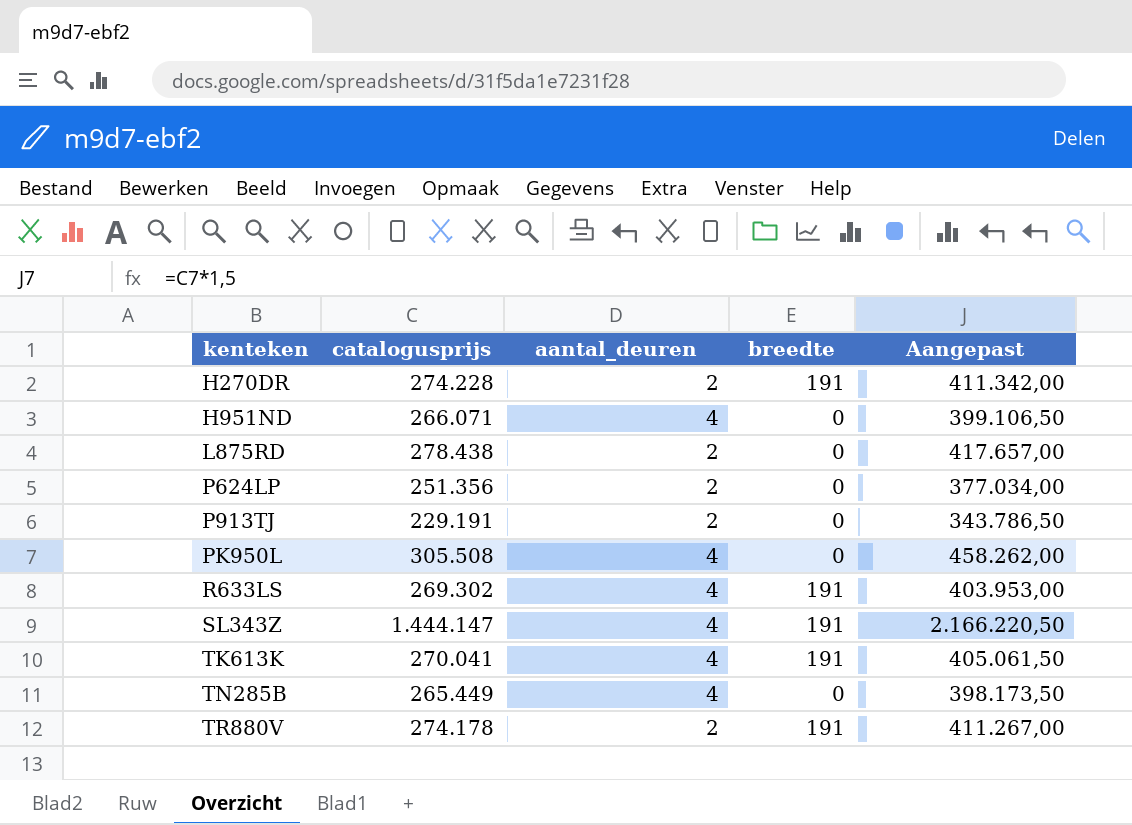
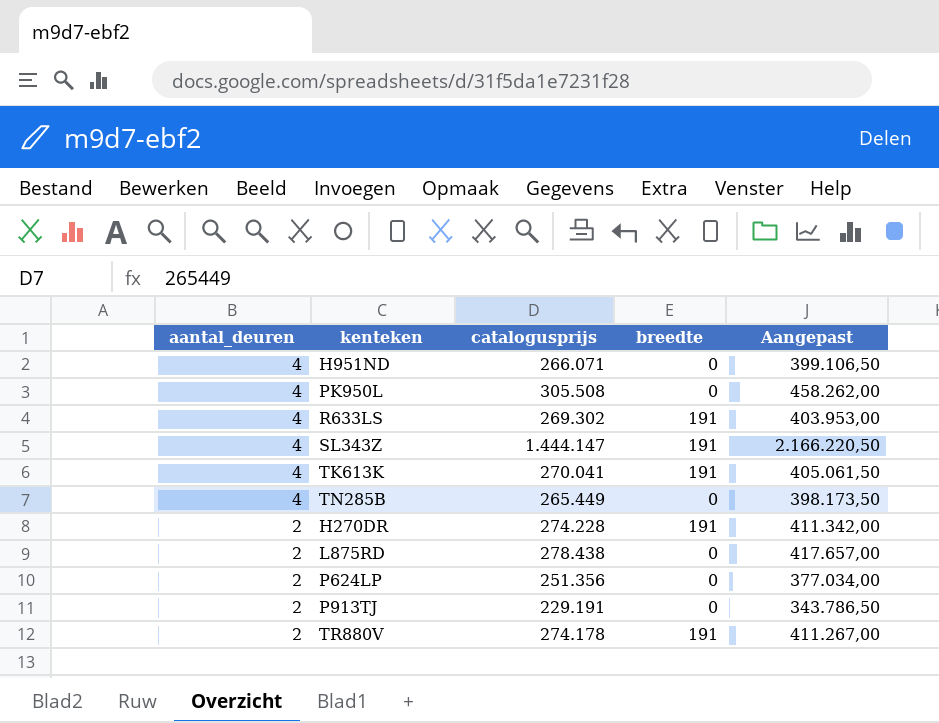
row order: kenteken ascending -> aantal_deuren descending
column aantal_deuren | position: 3 -> 1

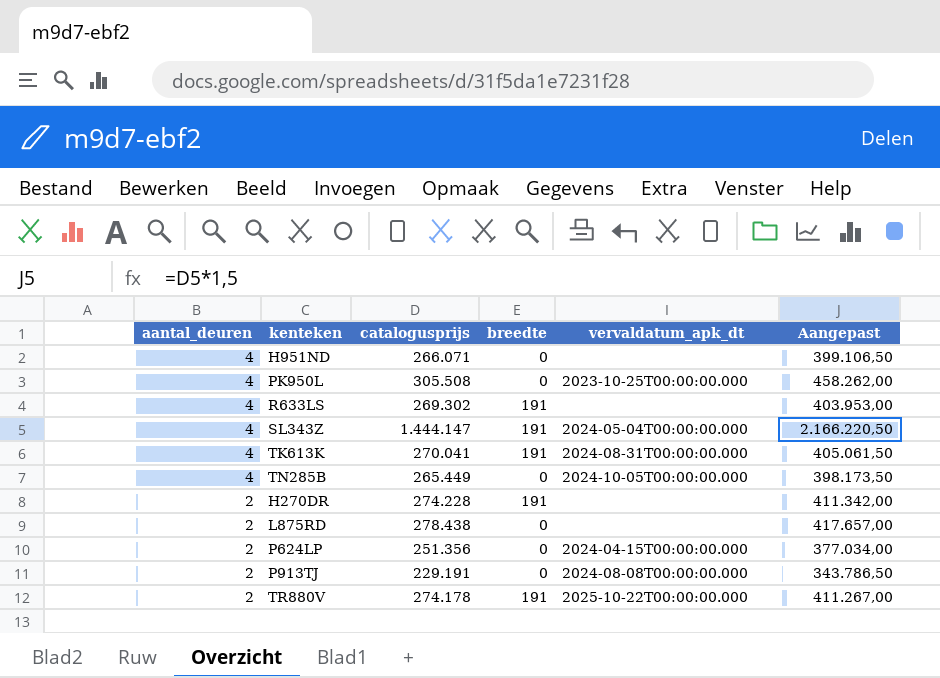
column vervaldatum_apk_dt | position: none -> 5

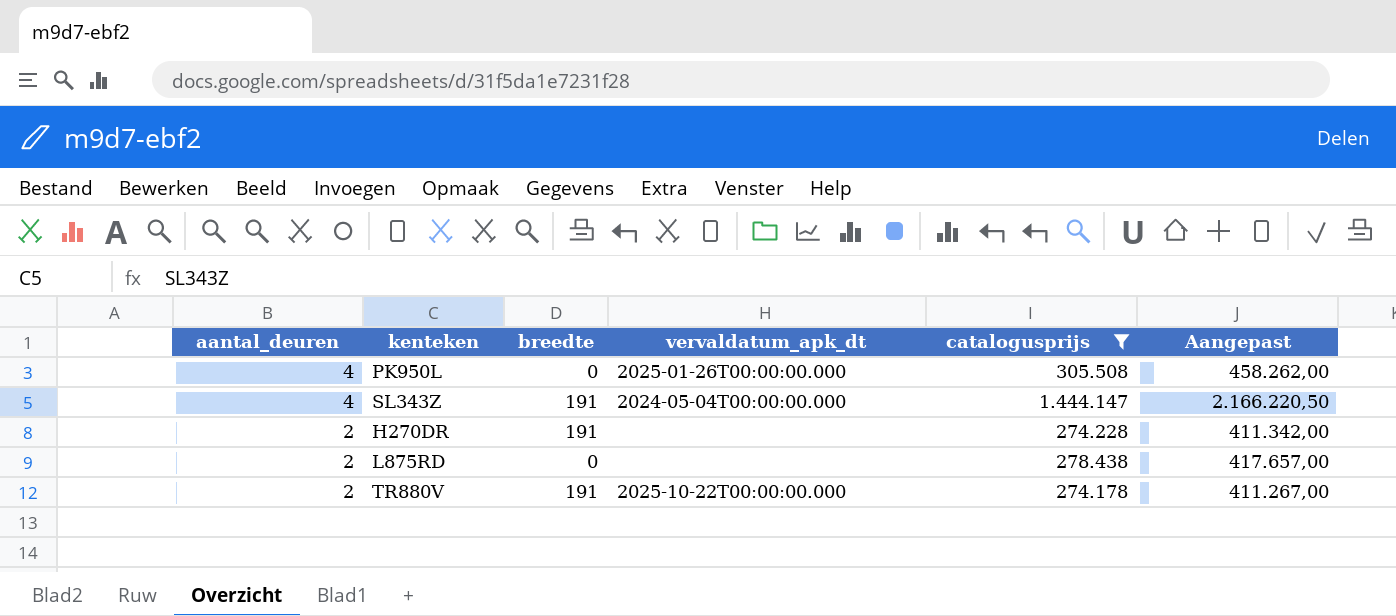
filter: none -> catalogusprijs >= 274.178
column catalogusprijs | position: 3 -> 5
PK950L | vervaldatum_apk_dt: 2023-10-25T00:00:00.000 -> 2025-01-26T00:00:00.000

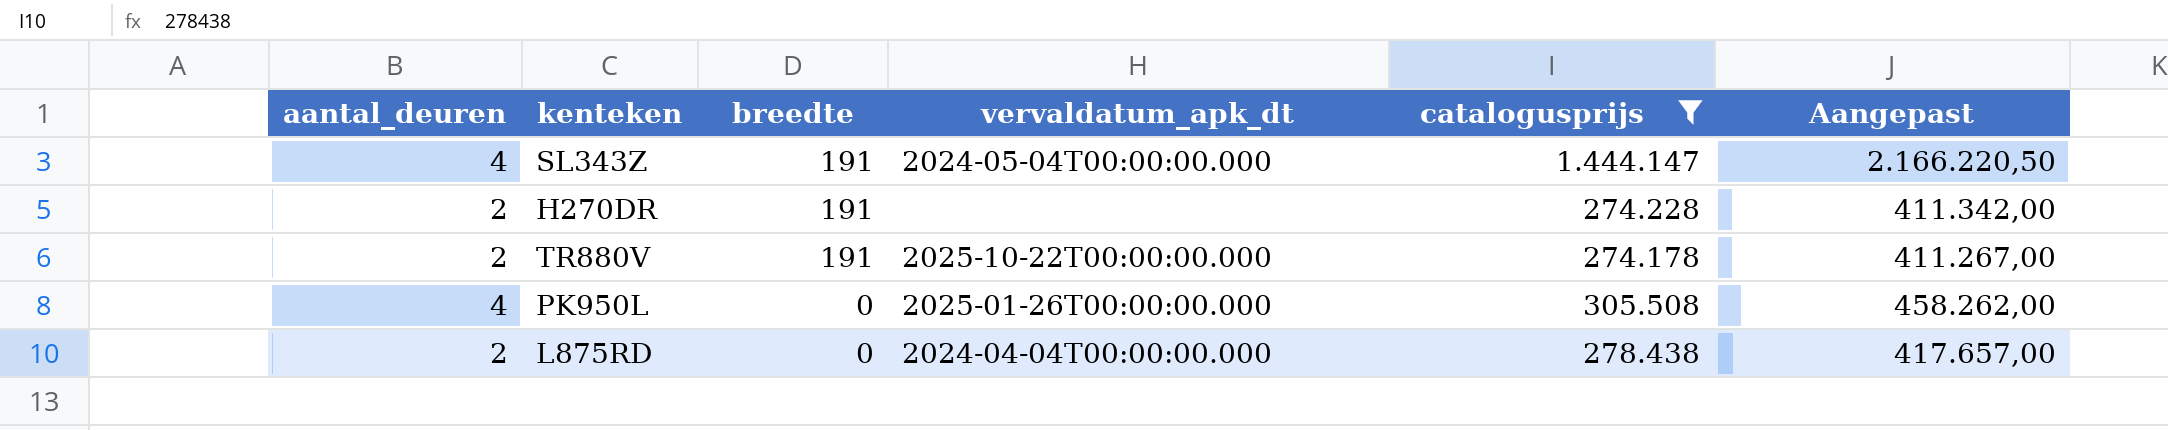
row order: aantal_deuren descending -> breedte descending
L875RD | vervaldatum_apk_dt: none -> 2024-04-04T00:00:00.000

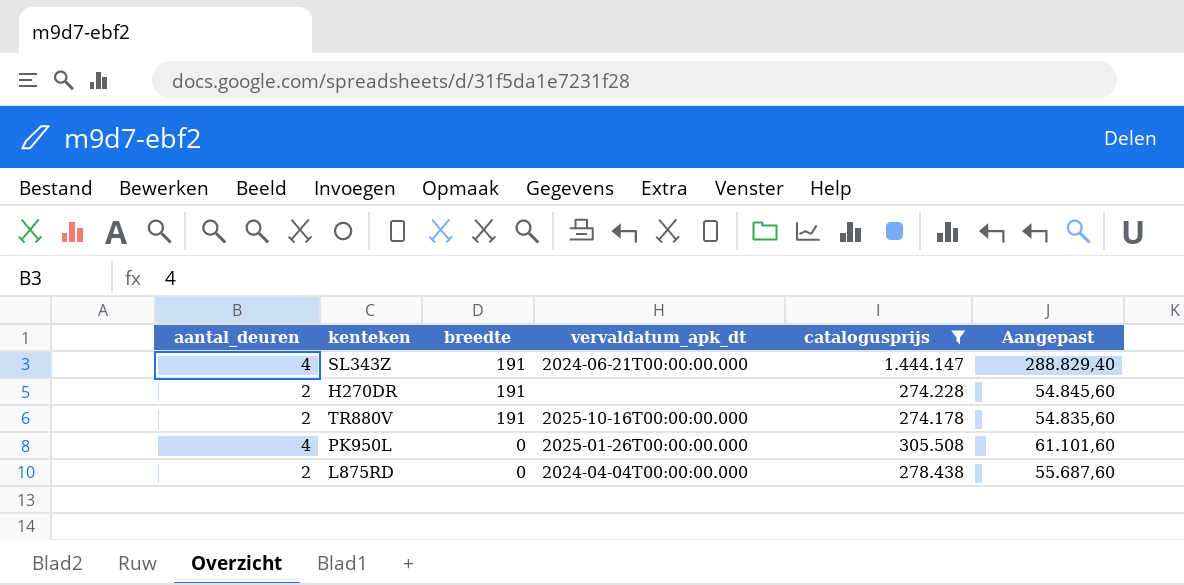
column Aangepast | formula: [catalogusprijs] * 1,5 -> [catalogusprijs] * 0,2
SL343Z | vervaldatum_apk_dt: 2024-05-04T00:00:00.000 -> 2024-06-21T00:00:00.000
TR880V | vervaldatum_apk_dt: 2025-10-22T00:00:00.000 -> 2025-10-16T00:00:00.000

